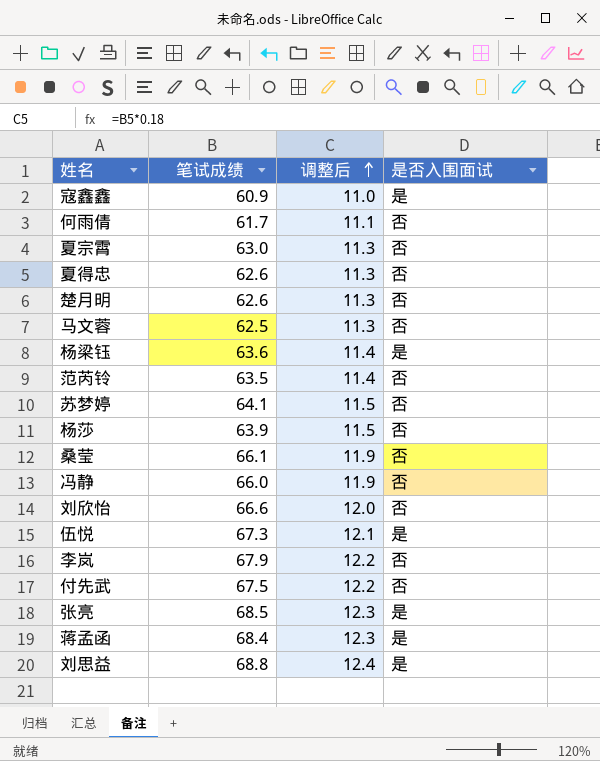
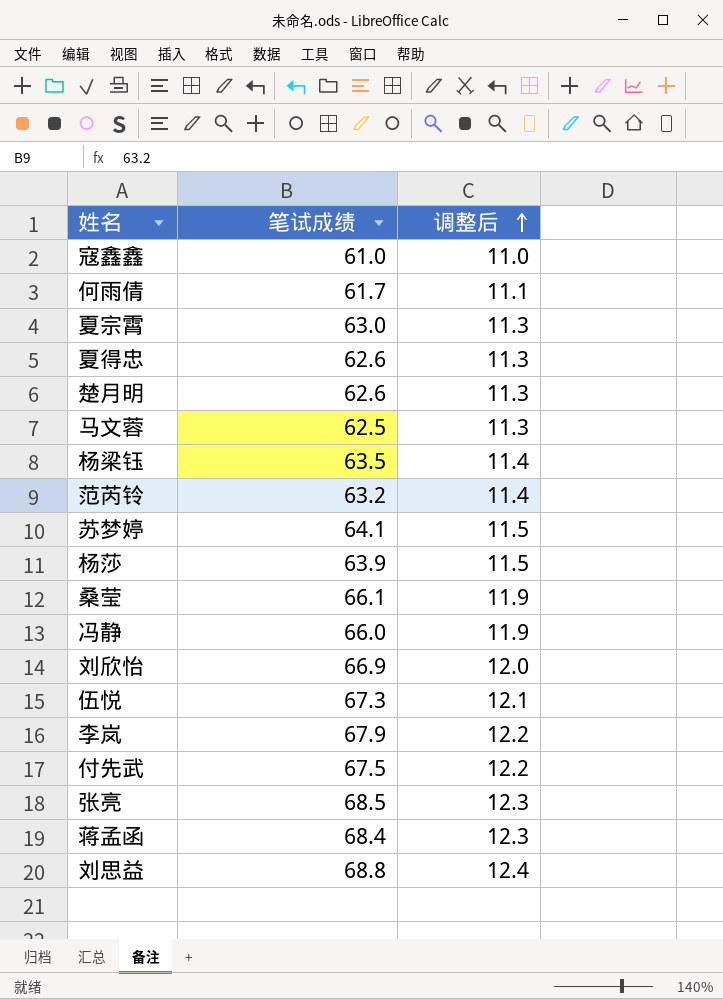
column 是否入围面试 | position: 4 -> none
寇鑫鑫 | 笔试成绩: 60.9 -> 61.0
杨梁钰 | 笔试成绩: 63.6 -> 63.5
范芮铃 | 笔试成绩: 63.5 -> 63.2
刘欣怡 | 笔试成绩: 66.6 -> 66.9

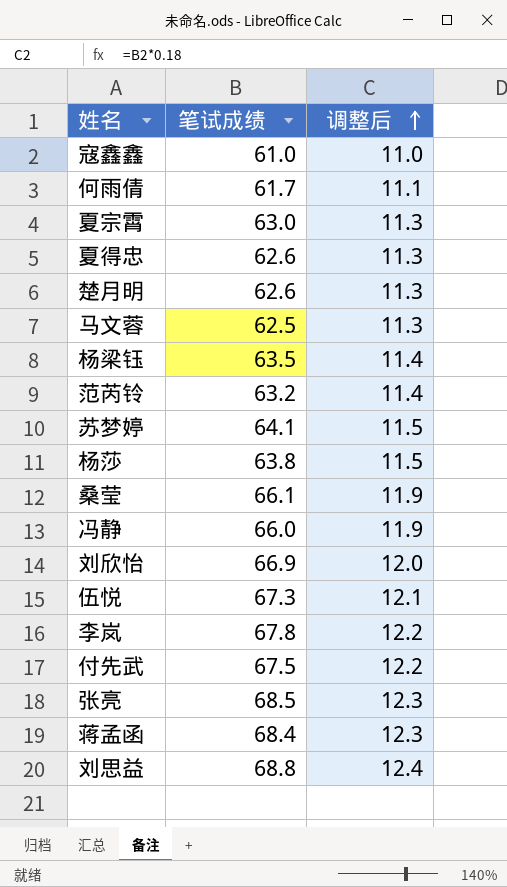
杨莎 | 笔试成绩: 63.9 -> 63.8
李岚 | 笔试成绩: 67.9 -> 67.8

